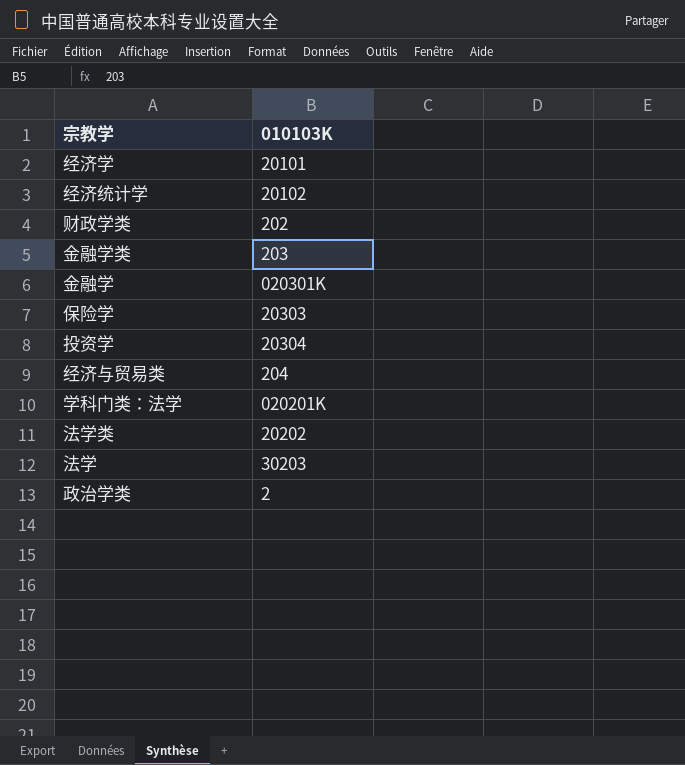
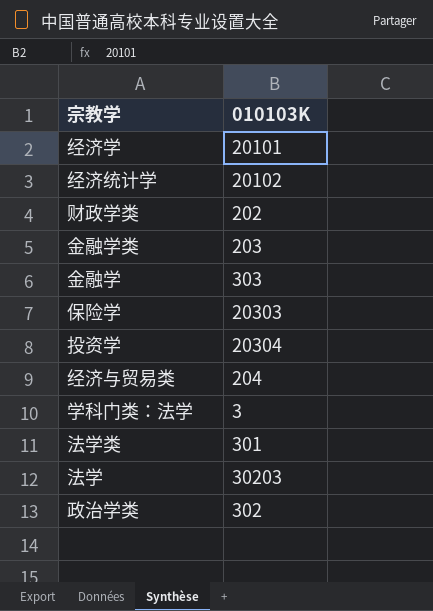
金融学 | 010103K: 020301K -> 303
学科门类：法学 | 010103K: 020201K -> 3
法学类 | 010103K: 20202 -> 301
政治学类 | 010103K: 2 -> 302

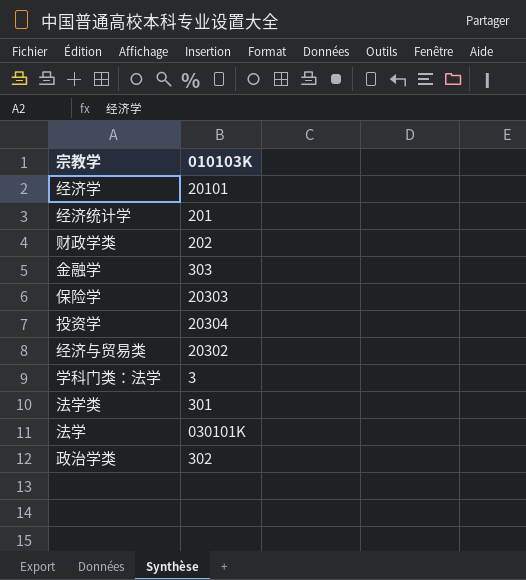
row 金融学类: 203 -> none
经济统计学 | 010103K: 20102 -> 201
经济与贸易类 | 010103K: 204 -> 20302
法学 | 010103K: 30203 -> 030101K

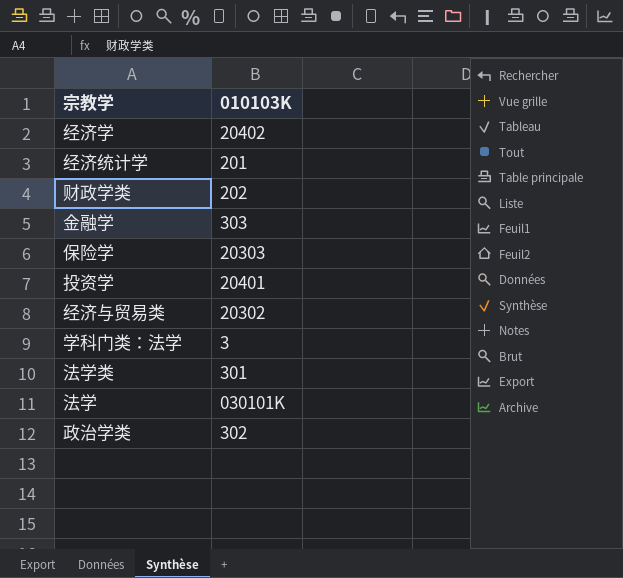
经济学 | 010103K: 20101 -> 20402
投资学 | 010103K: 20304 -> 20401

